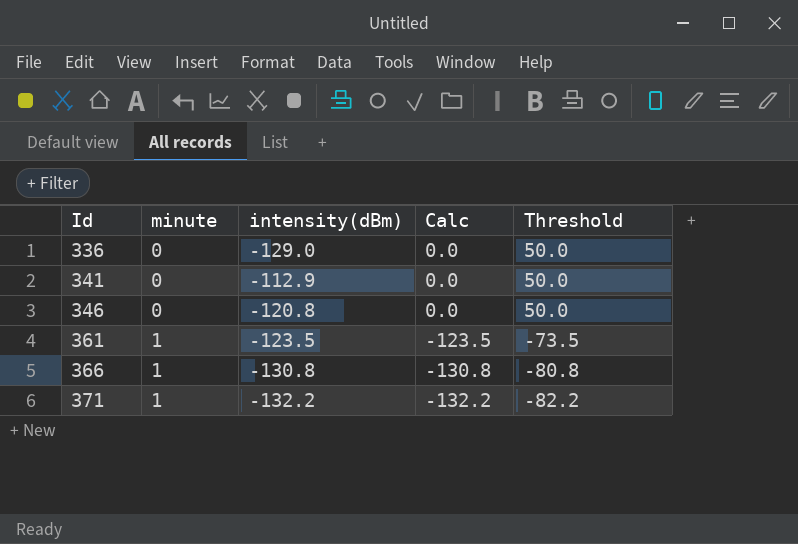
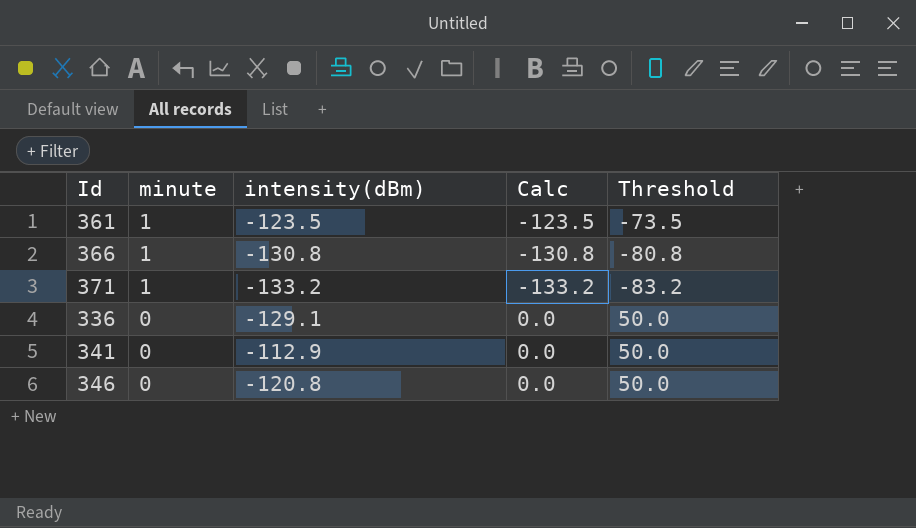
row order: Id ascending -> minute descending
371 | intensity(dBm): -132.2 -> -133.2
371 | Calc: -132.2 -> -133.2
371 | Threshold: -82.2 -> -83.2
336 | intensity(dBm): -129.0 -> -129.1

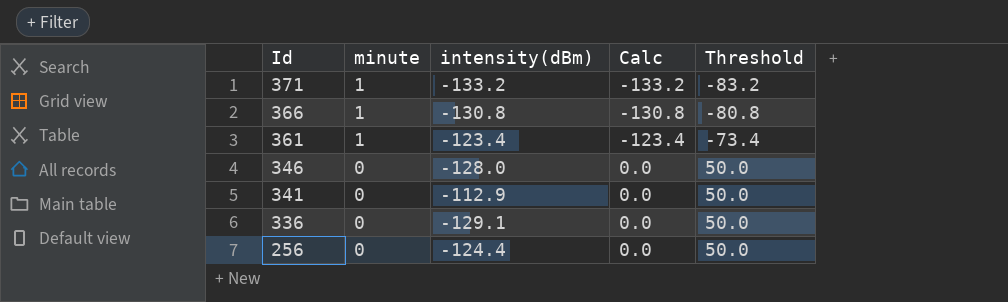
row order: minute descending -> Id descending
361 | intensity(dBm): -123.5 -> -123.4
361 | Calc: -123.5 -> -123.4
361 | Threshold: -73.5 -> -73.4
346 | intensity(dBm): -120.8 -> -128.0
row 256: none -> 0 | -124.4 | 0.0 | 50.0

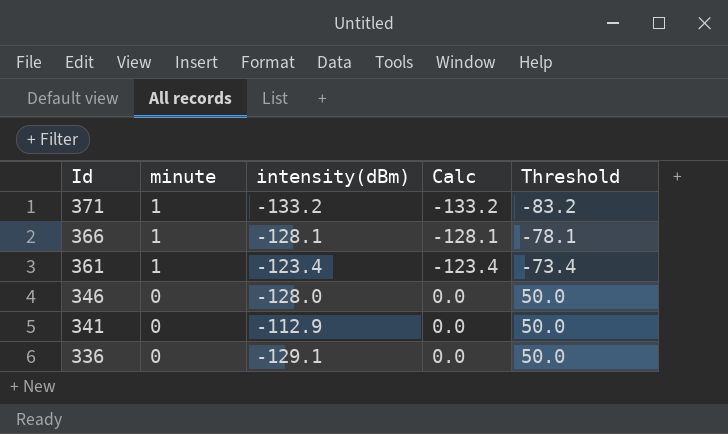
row 256: 0 | -124.4 | 0.0 | 50.0 -> none
366 | intensity(dBm): -130.8 -> -128.1
366 | Calc: -130.8 -> -128.1
366 | Threshold: -80.8 -> -78.1

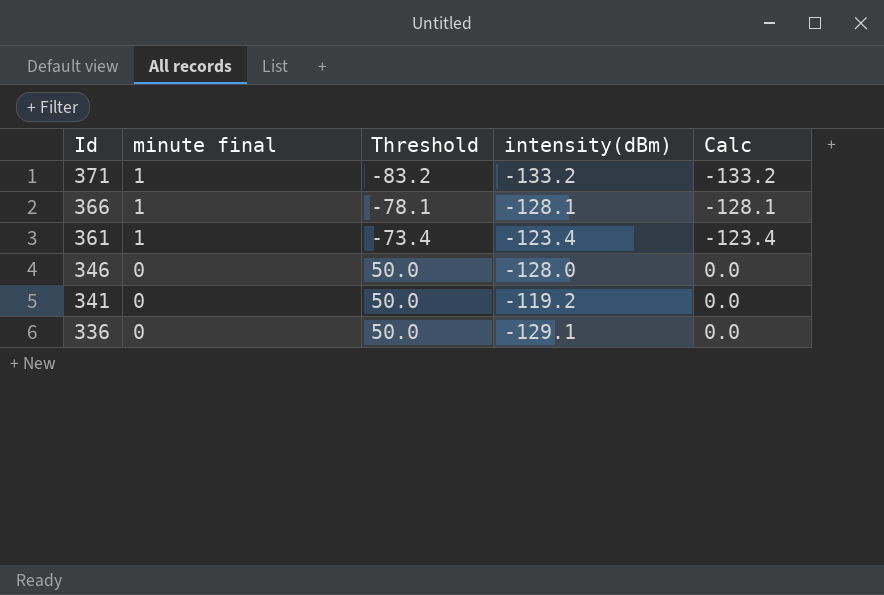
column name: minute -> minute final
column Threshold | position: 5 -> 3
341 | intensity(dBm): -112.9 -> -119.2

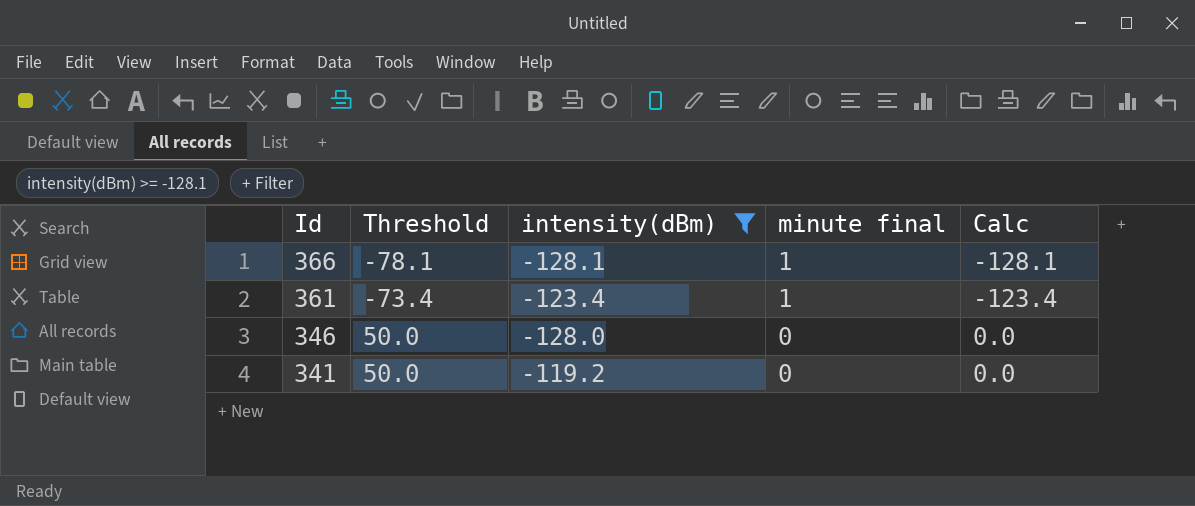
filter: none -> intensity(dBm) >= -128.1
column minute final | position: 2 -> 4

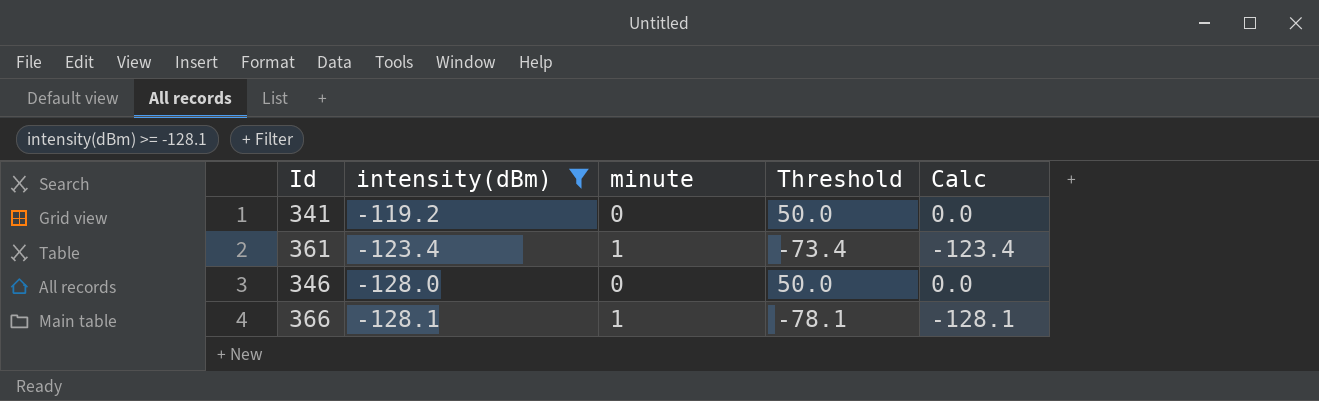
row order: Id descending -> intensity(dBm) descending
column name: minute final -> minute
column Threshold | position: 2 -> 4

